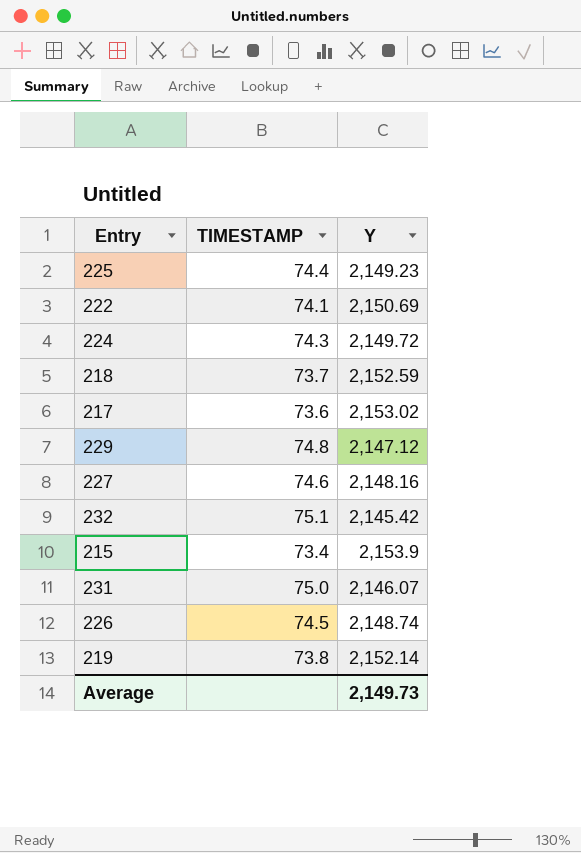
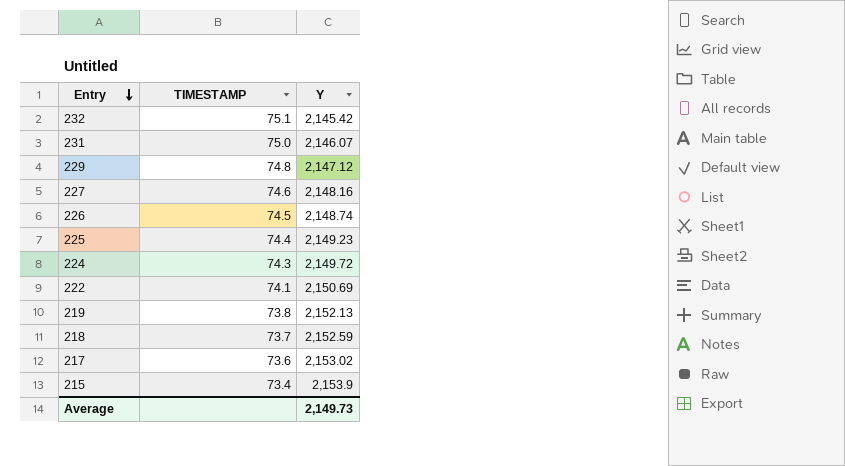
row order: none -> Entry descending
219 | Y: 2,152.14 -> 2,152.13

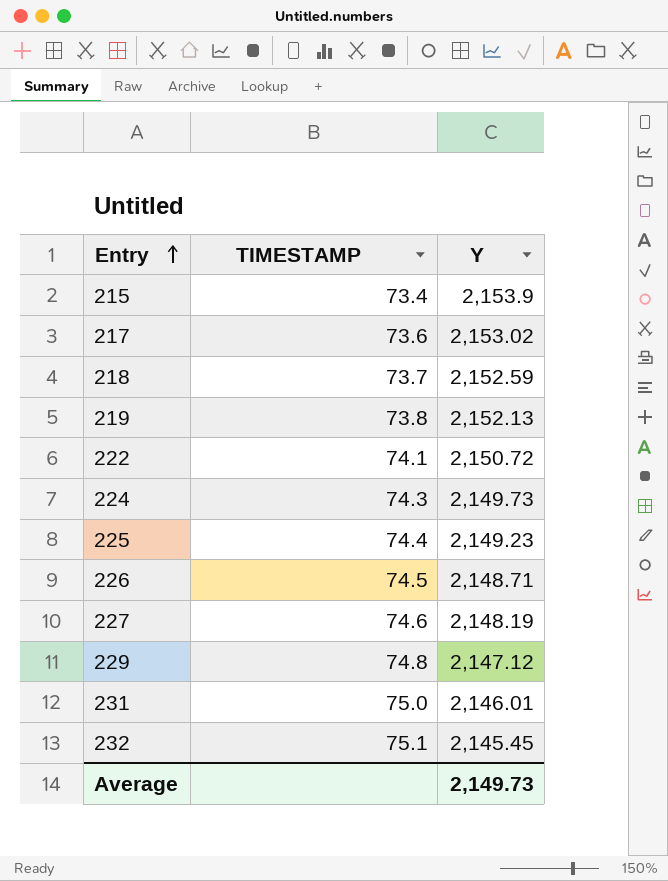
row order: Entry descending -> Entry ascending
222 | Y: 2,150.69 -> 2,150.72
224 | Y: 2,149.72 -> 2,149.73
226 | Y: 2,148.74 -> 2,148.71
227 | Y: 2,148.16 -> 2,148.19
231 | Y: 2,146.07 -> 2,146.01
232 | Y: 2,145.42 -> 2,145.45

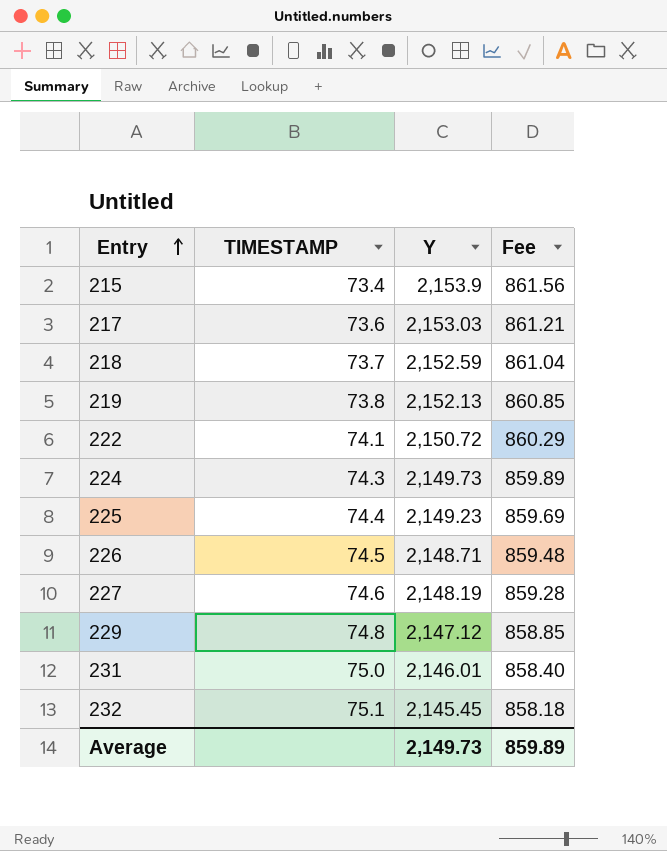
column Fee | formula: none -> [Y] * 0.4
217 | Y: 2,153.02 -> 2,153.03

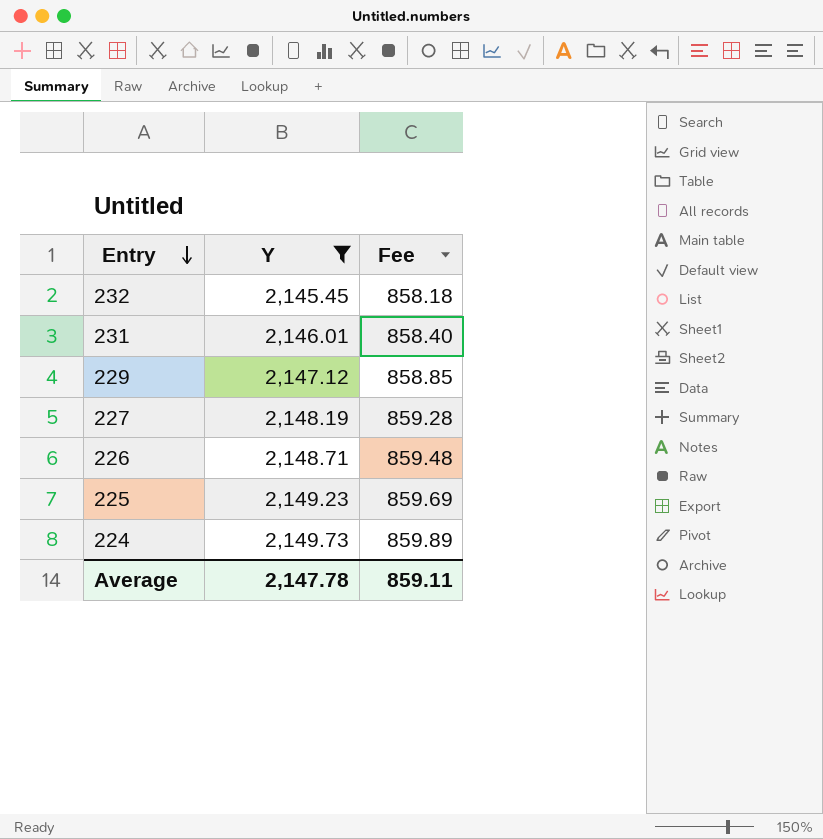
filter: none -> Y <= 2,149.73
row order: Entry ascending -> Entry descending
column TIMESTAMP | position: 2 -> none
Average | Y: 2,149.73 -> 2,147.78
Average | Fee: 859.89 -> 859.11

